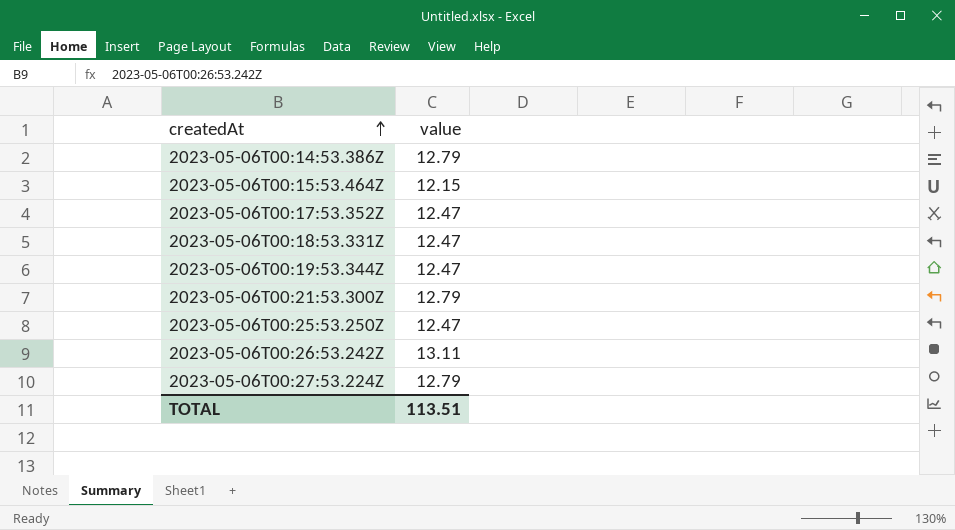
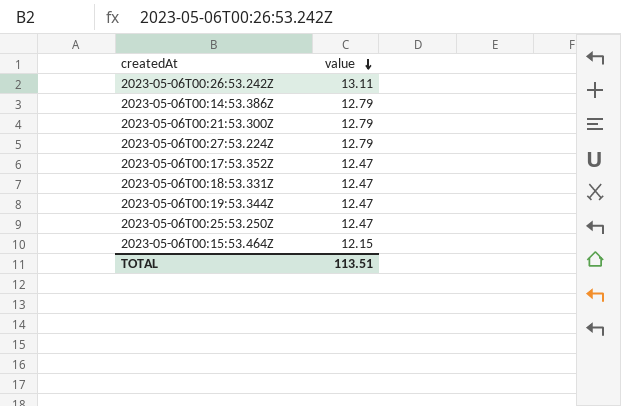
row order: createdAt ascending -> value descending

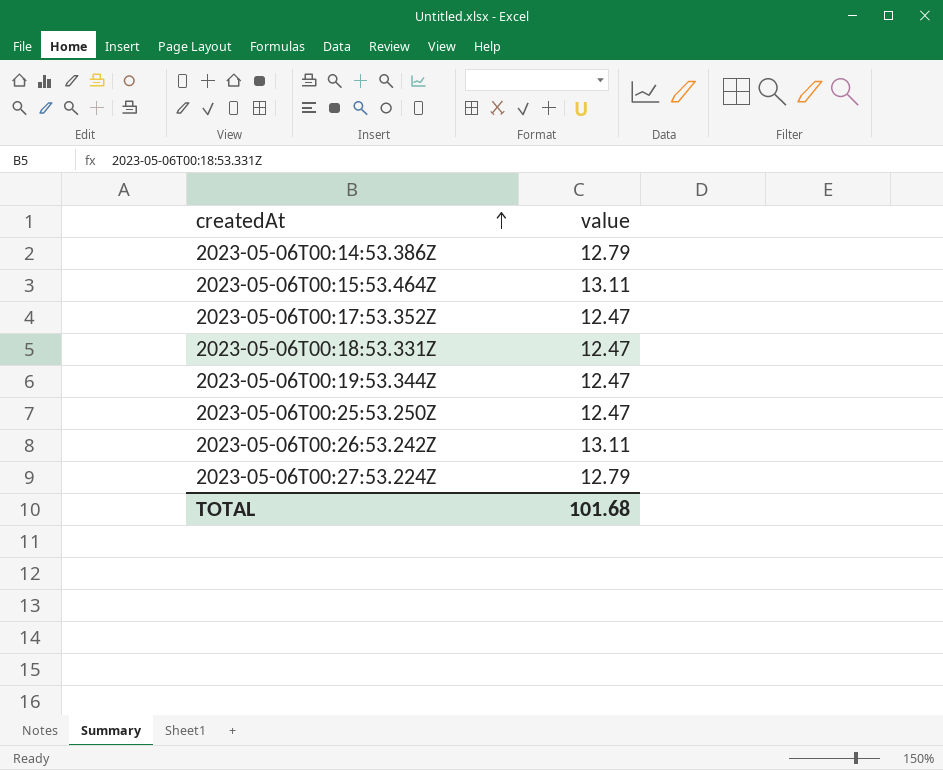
row order: value descending -> createdAt ascending
row 2023-05-06T00:21:53.300Z: 12.79 -> none
2023-05-06T00:15:53.464Z | value: 12.15 -> 13.11
TOTAL | value: 113.51 -> 101.68

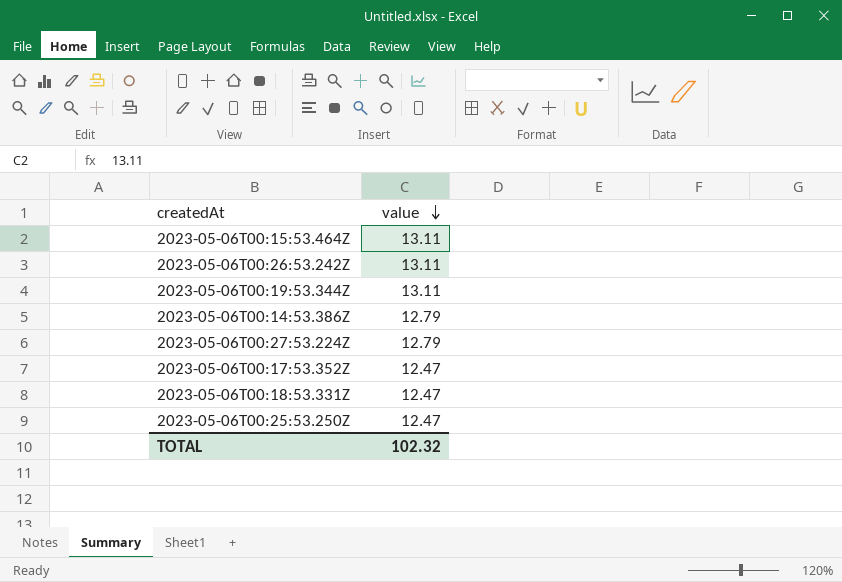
row order: createdAt ascending -> value descending
2023-05-06T00:19:53.344Z | value: 12.47 -> 13.11
TOTAL | value: 101.68 -> 102.32

